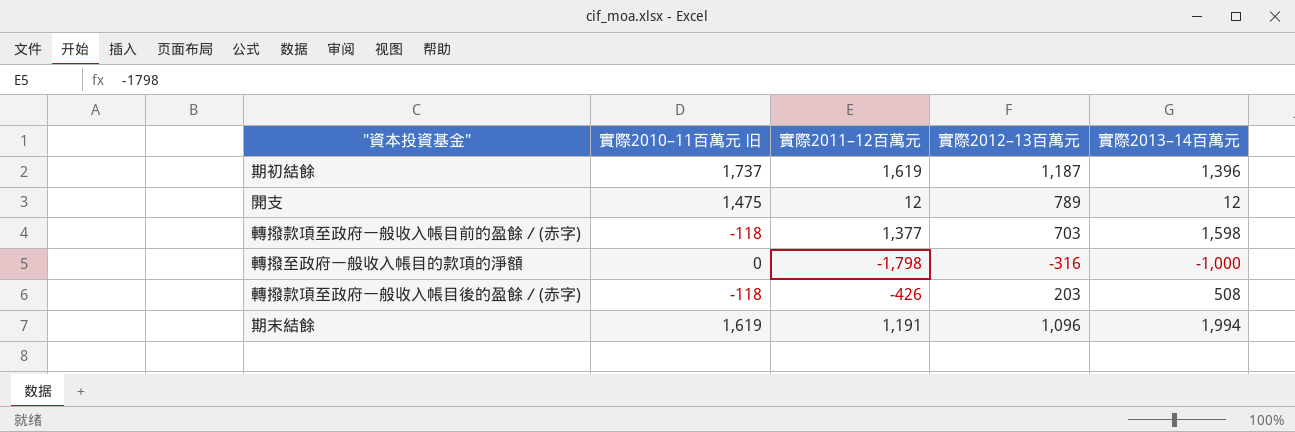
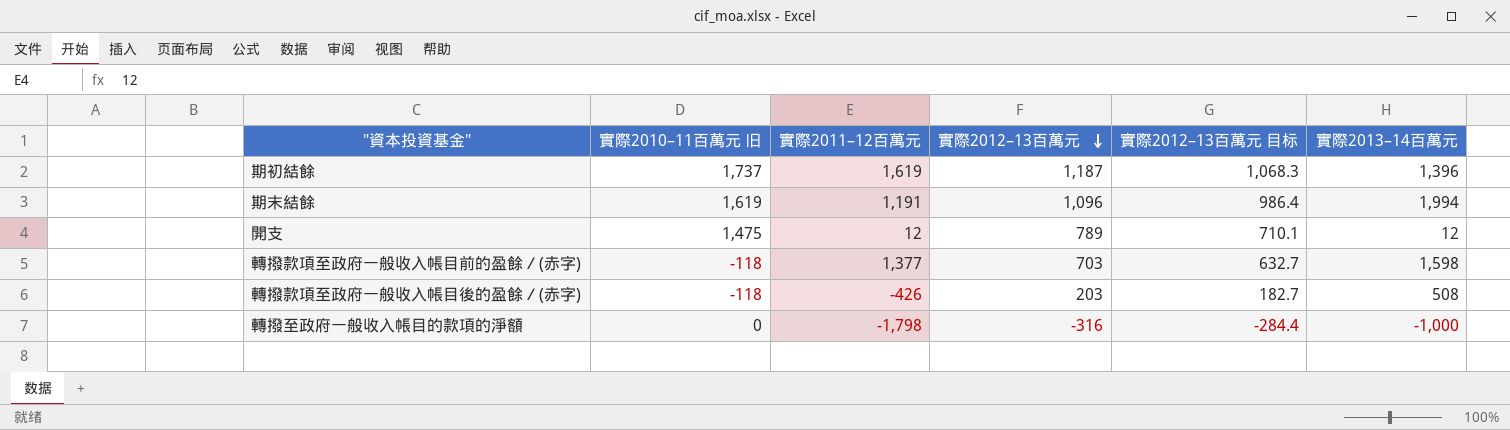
row order: none -> 實際2012–13百萬元 descending
column 實際2012–13百萬元 目标 | formula: none -> [實際2012–13百萬元] * 0.9

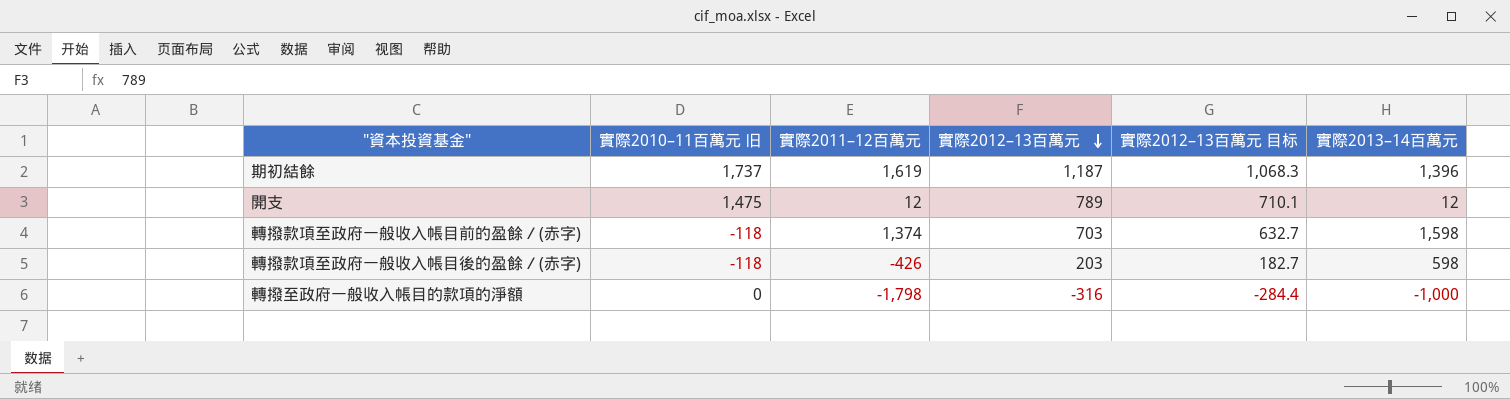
row 期末結餘: 1,619 | 1,191 | 1,096 | 986.4 | 1,994 -> none
轉撥款項至政府一般收入帳目前的盈餘／(赤字) | 實際2011–12百萬元: 1,377 -> 1,374
轉撥款項至政府一般收入帳目後的盈餘／(赤字) | 實際2013–14百萬元: 508 -> 598

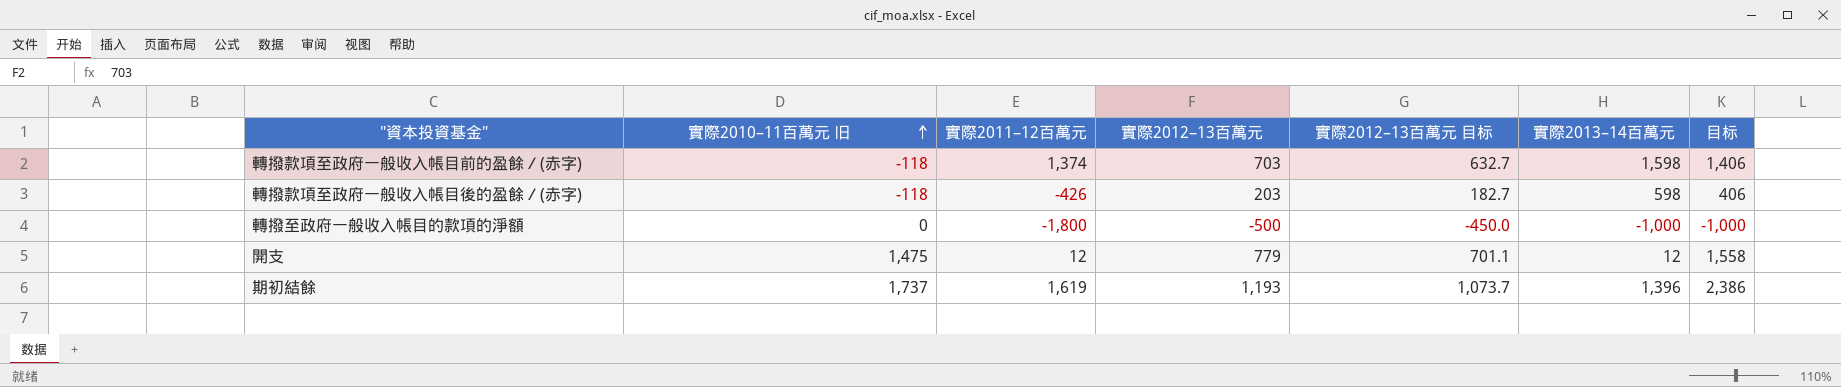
row order: 實際2012–13百萬元 descending -> 實際2010–11百萬元 旧 ascending
column 目标 | formula: none -> [實際2012–13百萬元] * 2
轉撥至政府一般收入帳目的款項的淨額 | 實際2011–12百萬元: -1,798 -> -1,800
轉撥至政府一般收入帳目的款項的淨額 | 實際2012–13百萬元: -316 -> -500
轉撥至政府一般收入帳目的款項的淨額 | 實際2012–13百萬元 目标: -284.4 -> -450.0
開支 | 實際2012–13百萬元: 789 -> 779
開支 | 實際2012–13百萬元 目标: 710.1 -> 701.1
期初結餘 | 實際2012–13百萬元: 1,187 -> 1,193
期初結餘 | 實際2012–13百萬元 目标: 1,068.3 -> 1,073.7

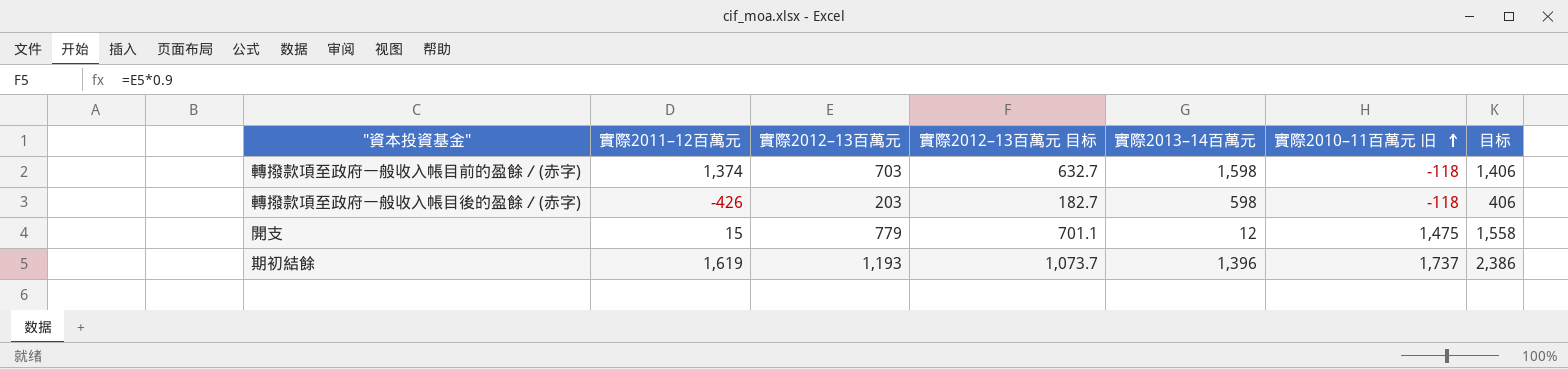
column 實際2010–11百萬元 旧 | position: 2 -> 6
row 轉撥至政府一般收入帳目的款項的淨額: 0 | -1,800 | -500 | -450.0 | -1,000 | -1,000 -> none
開支 | 實際2011–12百萬元: 12 -> 15

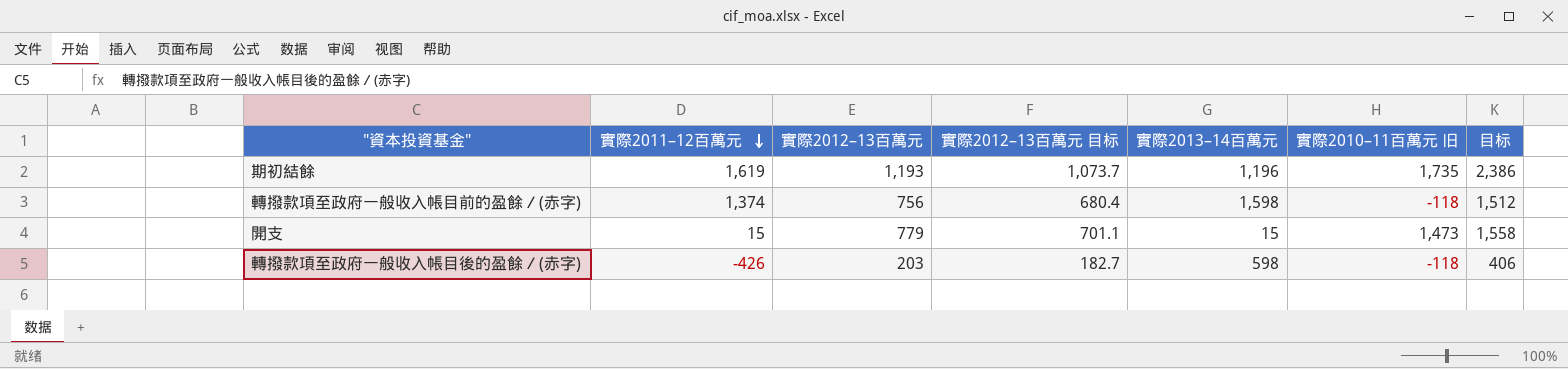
row order: 實際2010–11百萬元 旧 ascending -> 實際2011–12百萬元 descending
期初結餘 | 實際2013–14百萬元: 1,396 -> 1,196
期初結餘 | 實際2010–11百萬元 旧: 1,737 -> 1,735
轉撥款項至政府一般收入帳目前的盈餘／(赤字) | 實際2012–13百萬元: 703 -> 756
轉撥款項至政府一般收入帳目前的盈餘／(赤字) | 實際2012–13百萬元 目标: 632.7 -> 680.4
轉撥款項至政府一般收入帳目前的盈餘／(赤字) | 目标: 1,406 -> 1,512
開支 | 實際2013–14百萬元: 12 -> 15
開支 | 實際2010–11百萬元 旧: 1,475 -> 1,473

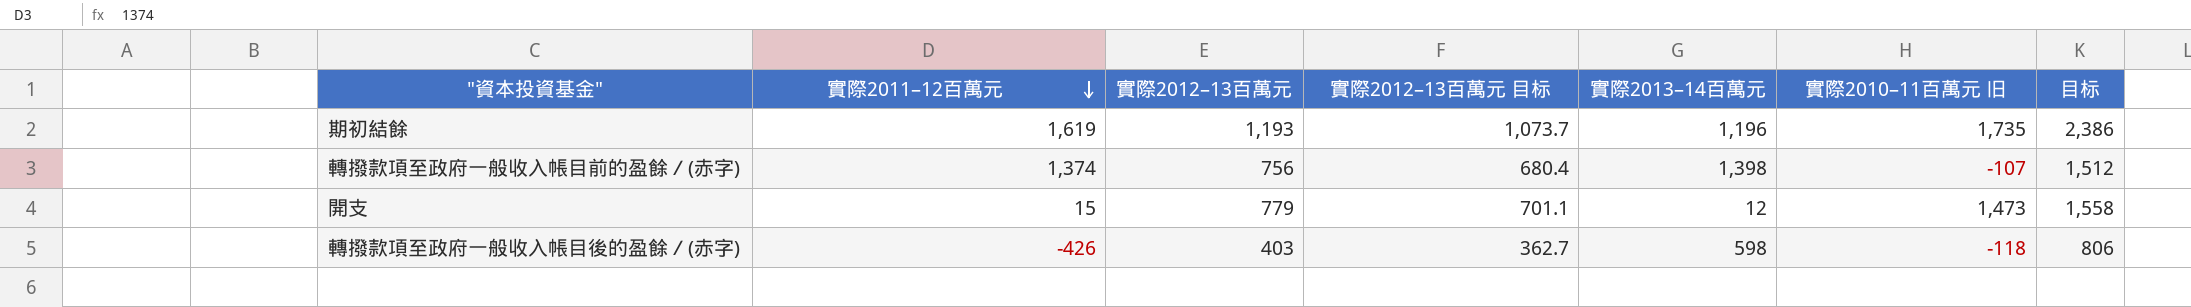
轉撥款項至政府一般收入帳目前的盈餘／(赤字) | 實際2013–14百萬元: 1,598 -> 1,398
轉撥款項至政府一般收入帳目前的盈餘／(赤字) | 實際2010–11百萬元 旧: -118 -> -107
開支 | 實際2013–14百萬元: 15 -> 12
轉撥款項至政府一般收入帳目後的盈餘／(赤字) | 實際2012–13百萬元: 203 -> 403
轉撥款項至政府一般收入帳目後的盈餘／(赤字) | 實際2012–13百萬元 目标: 182.7 -> 362.7
轉撥款項至政府一般收入帳目後的盈餘／(赤字) | 目标: 406 -> 806

